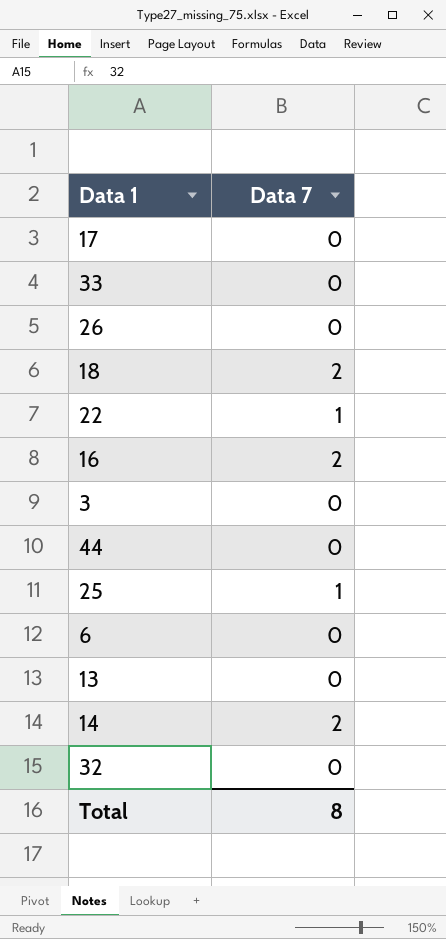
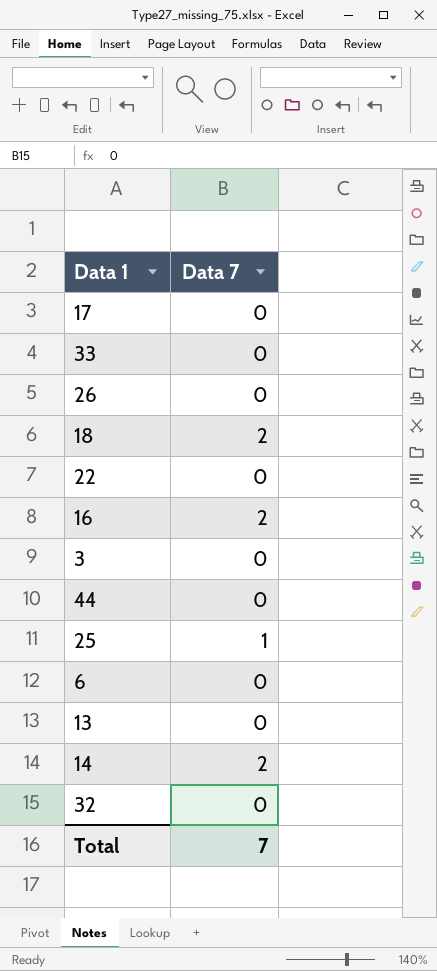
22 | Data 7: 1 -> 0
Total | Data 7: 8 -> 7

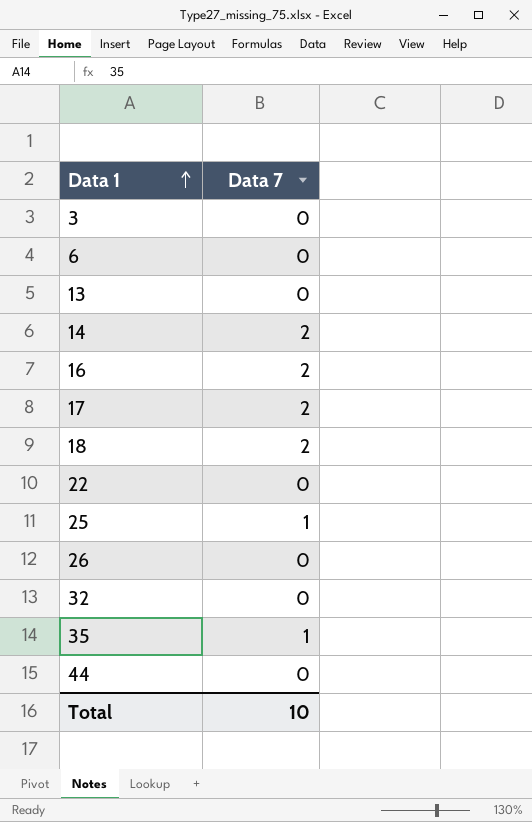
row order: none -> Data 1 ascending
row 33: 0 -> none
17 | Data 7: 0 -> 2
row 35: none -> 1
Total | Data 7: 7 -> 10

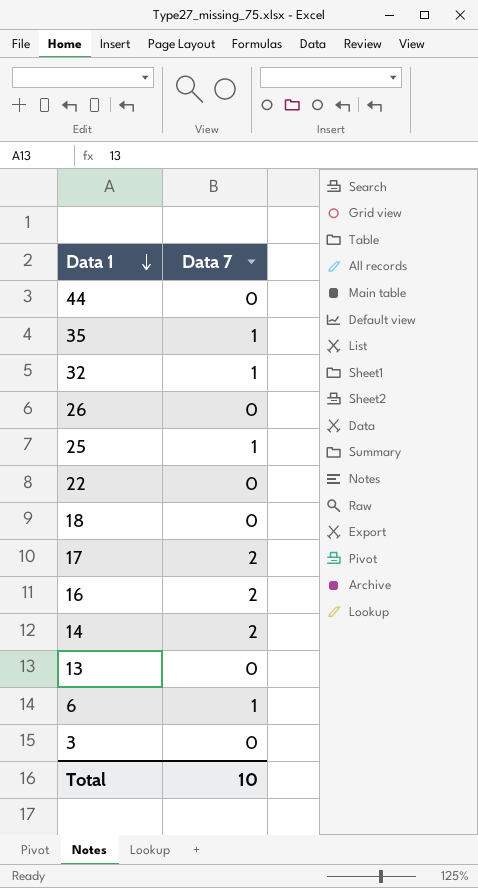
row order: Data 1 ascending -> Data 1 descending
32 | Data 7: 0 -> 1
18 | Data 7: 2 -> 0
6 | Data 7: 0 -> 1

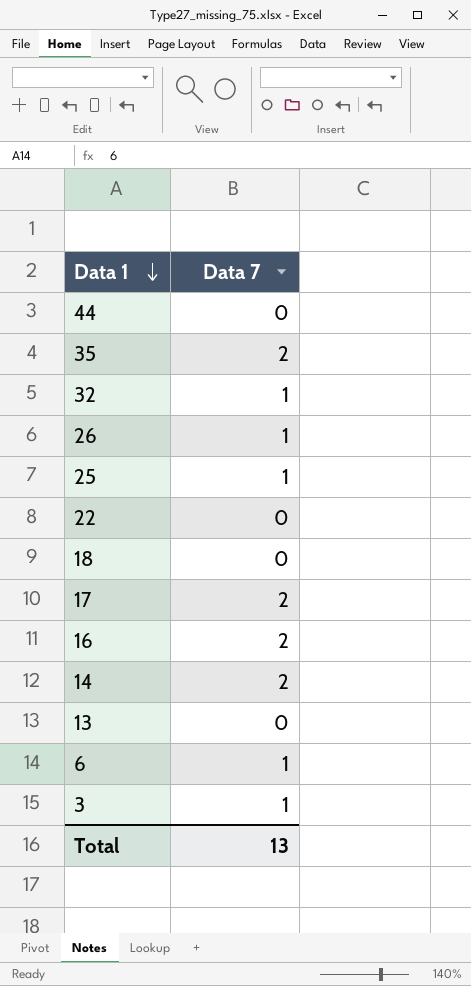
35 | Data 7: 1 -> 2
26 | Data 7: 0 -> 1
3 | Data 7: 0 -> 1
Total | Data 7: 10 -> 13

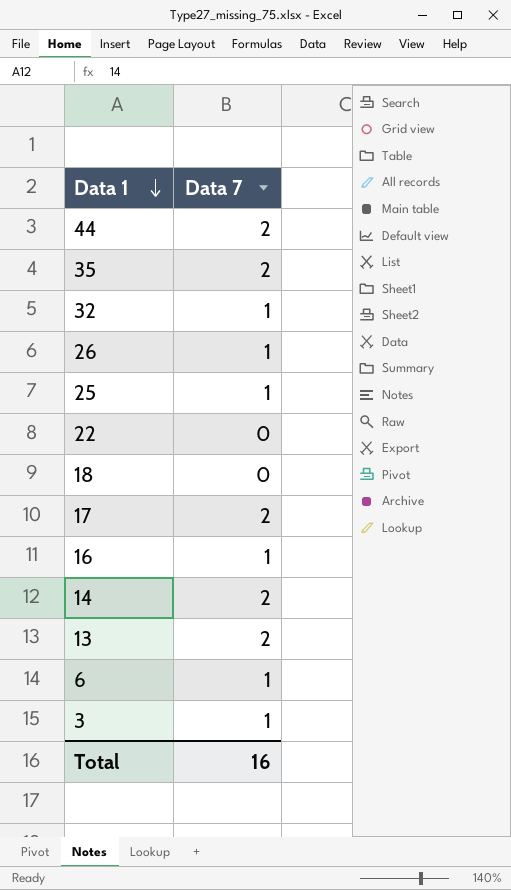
44 | Data 7: 0 -> 2
16 | Data 7: 2 -> 1
13 | Data 7: 0 -> 2
Total | Data 7: 13 -> 16

